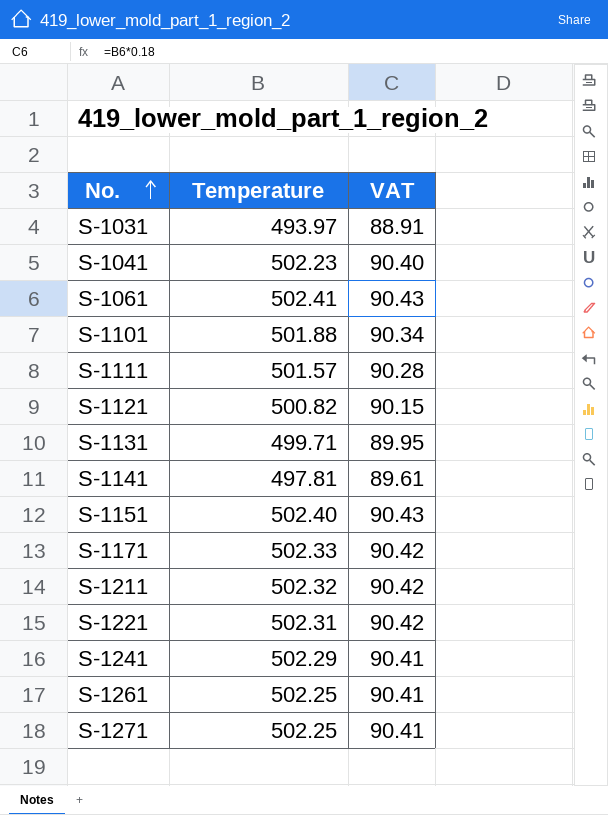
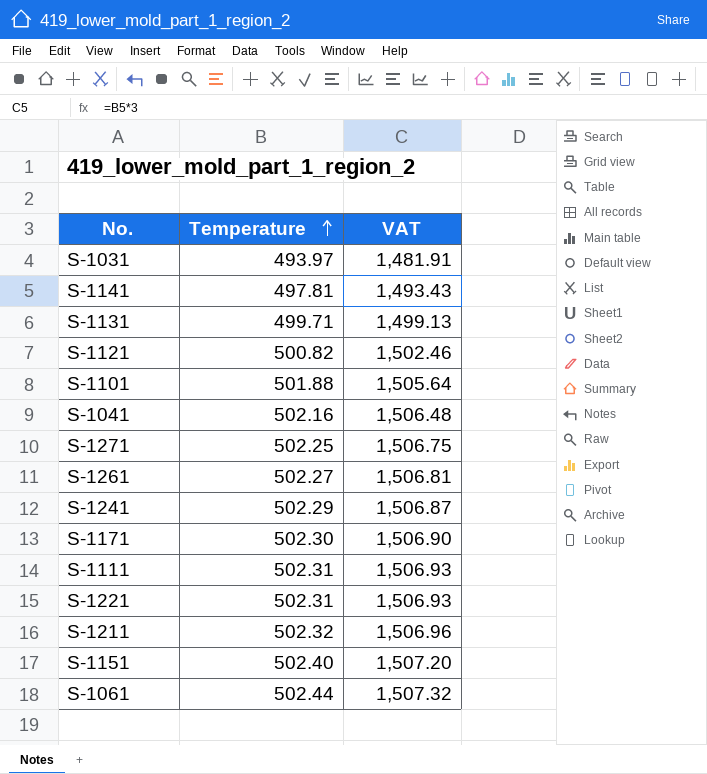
row order: No. ascending -> Temperature ascending
column VAT | formula: [Temperature] * 0.18 -> [Temperature] * 3
S-1041 | Temperature: 502.23 -> 502.16
S-1261 | Temperature: 502.25 -> 502.27
S-1171 | Temperature: 502.33 -> 502.30
S-1111 | Temperature: 501.57 -> 502.31
S-1061 | Temperature: 502.41 -> 502.44

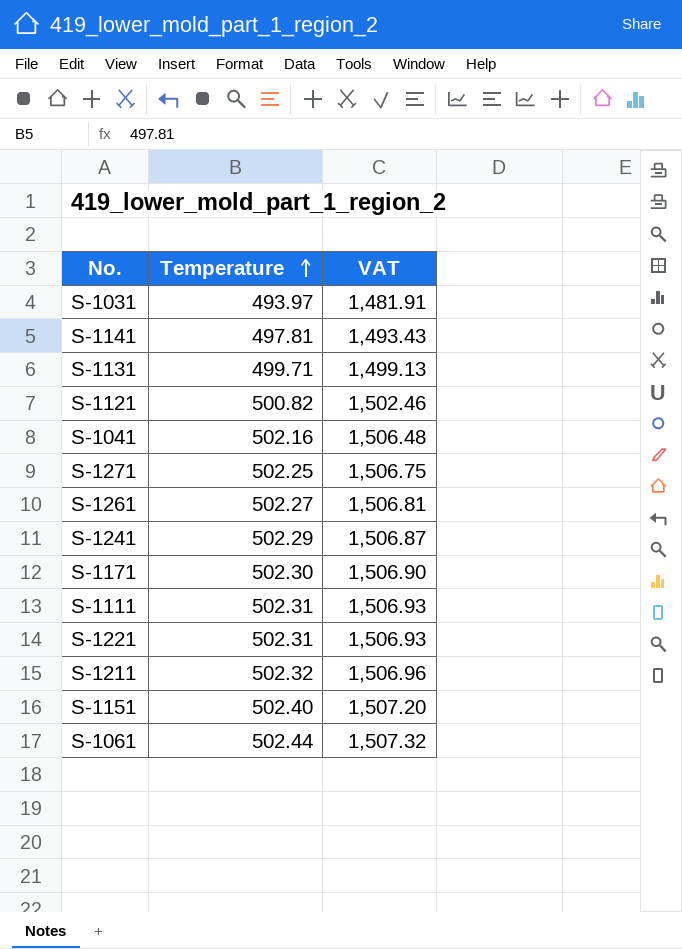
row S-1101: 501.88 | 1,505.64 -> none

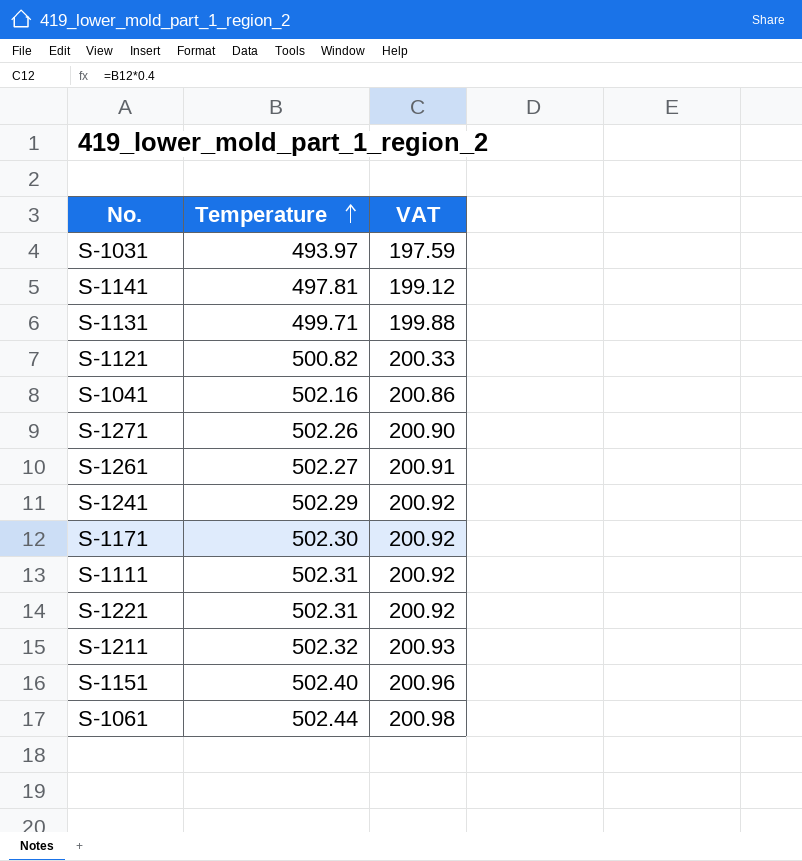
column VAT | formula: [Temperature] * 3 -> [Temperature] * 0.4
S-1271 | Temperature: 502.25 -> 502.26

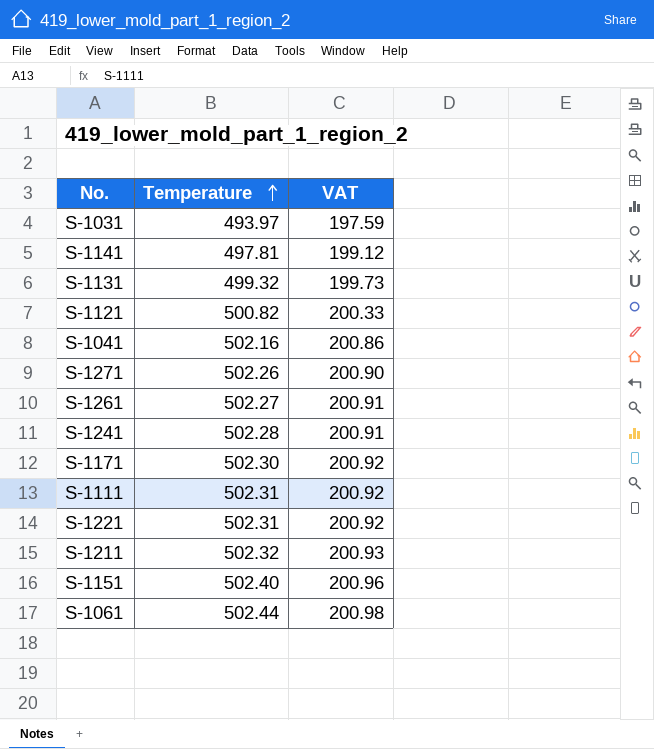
S-1131 | Temperature: 499.71 -> 499.32
S-1131 | VAT: 199.88 -> 199.73
S-1241 | Temperature: 502.29 -> 502.28
S-1241 | VAT: 200.92 -> 200.91

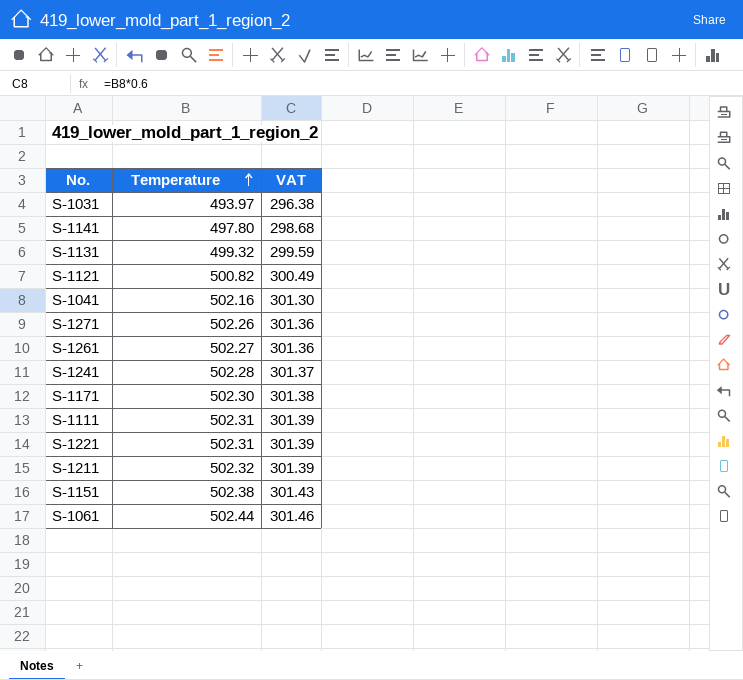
column VAT | formula: [Temperature] * 0.4 -> [Temperature] * 0.6
S-1141 | Temperature: 497.81 -> 497.80
S-1151 | Temperature: 502.40 -> 502.38

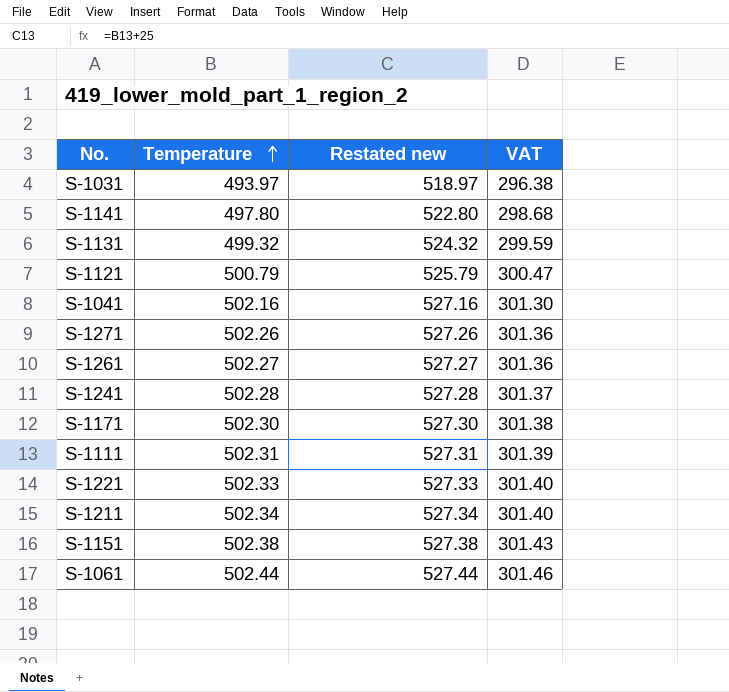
column Restated new | formula: none -> [Temperature] + 25
S-1121 | Temperature: 500.82 -> 500.79
S-1121 | VAT: 300.49 -> 300.47
S-1221 | Temperature: 502.31 -> 502.33
S-1221 | VAT: 301.39 -> 301.40
S-1211 | Temperature: 502.32 -> 502.34
S-1211 | VAT: 301.39 -> 301.40

